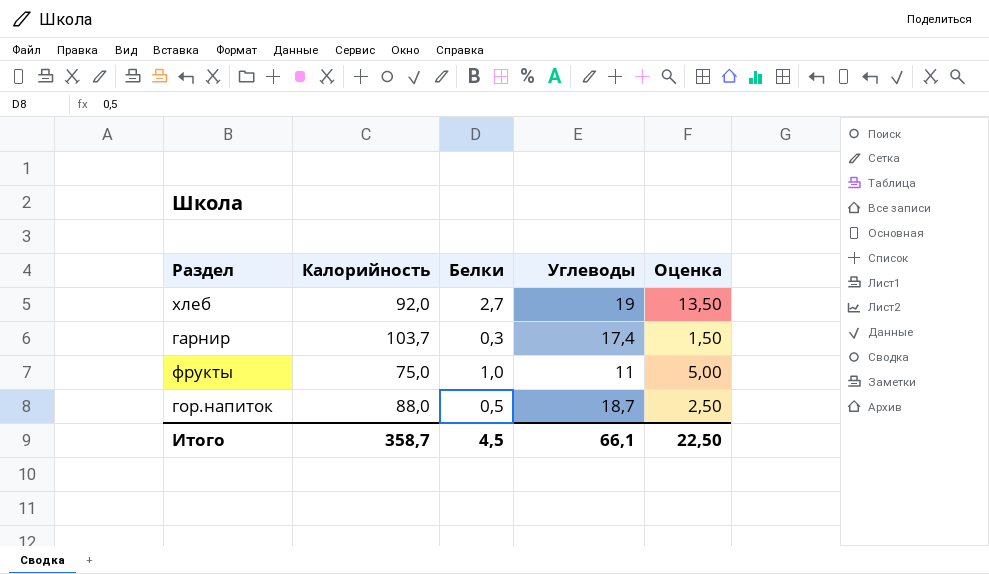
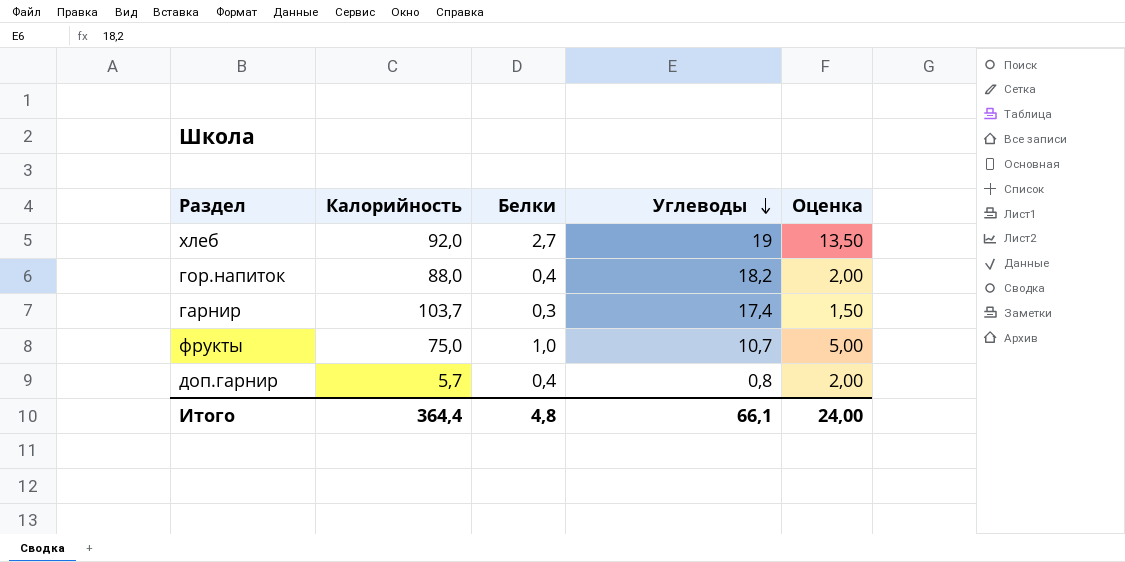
row order: none -> Углеводы descending
гор.напиток | Белки: 0,5 -> 0,4
гор.напиток | Углеводы: 18,7 -> 18,2
гор.напиток | Оценка: 2,50 -> 2,00
фрукты | Углеводы: 11 -> 10,7
row доп.гарнир: none -> 5,7 | 0,4 | 0,8 | 2,00
Итого | Калорийность: 358,7 -> 364,4
Итого | Белки: 4,5 -> 4,8
Итого | Оценка: 22,50 -> 24,00

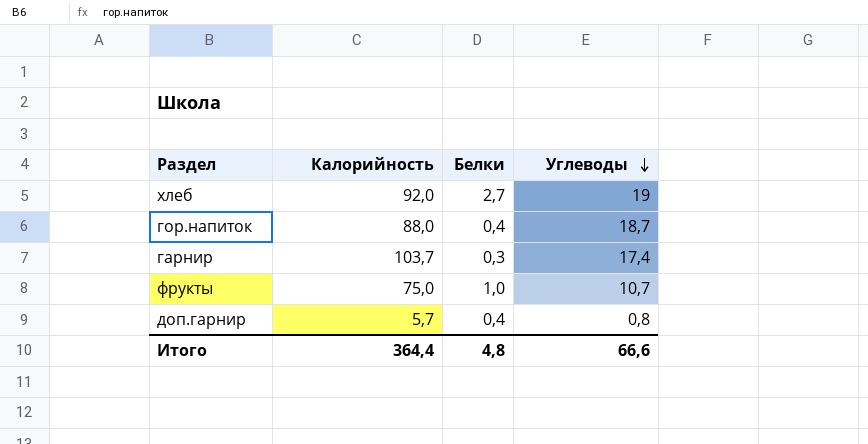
column Оценка | formula: [Белки] * 5 -> none
гор.напиток | Углеводы: 18,2 -> 18,7
Итого | Углеводы: 66,1 -> 66,6

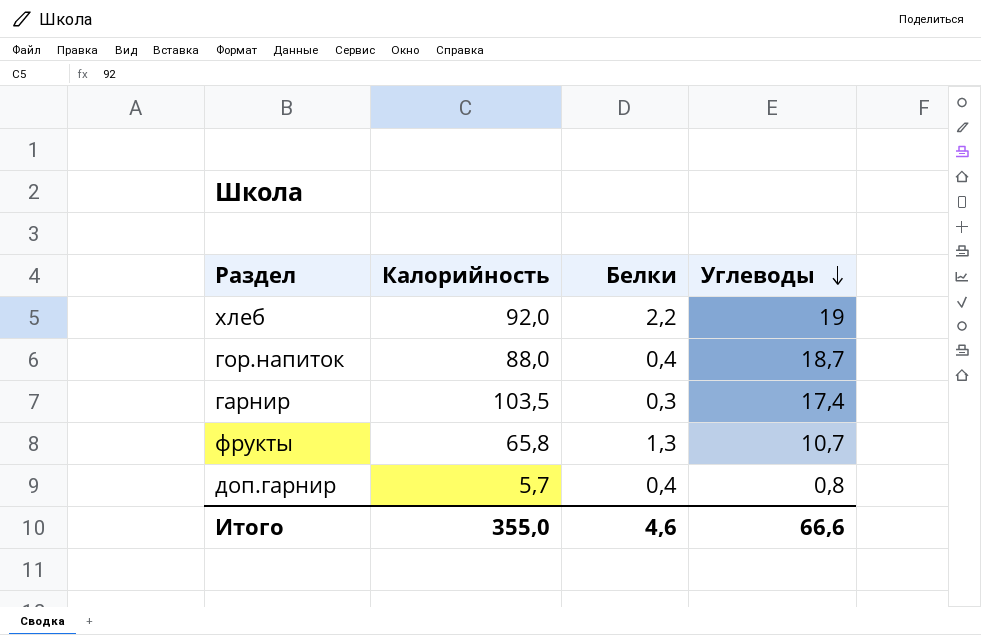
хлеб | Белки: 2,7 -> 2,2
гарнир | Калорийность: 103,7 -> 103,5
фрукты | Калорийность: 75,0 -> 65,8
фрукты | Белки: 1,0 -> 1,3
Итого | Калорийность: 364,4 -> 355,0
Итого | Белки: 4,8 -> 4,6

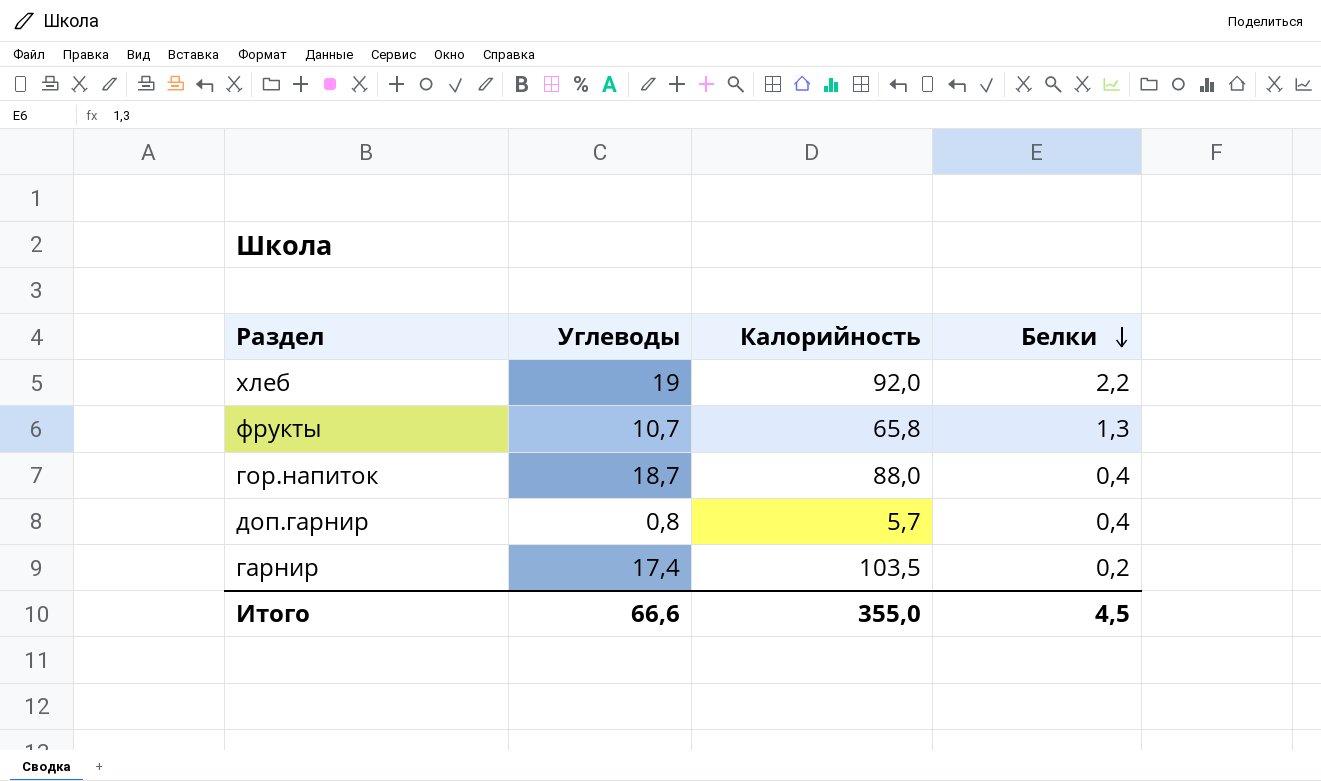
row order: Углеводы descending -> Белки descending
column Углеводы | position: 4 -> 2
гарнир | Белки: 0,3 -> 0,2
Итого | Белки: 4,6 -> 4,5

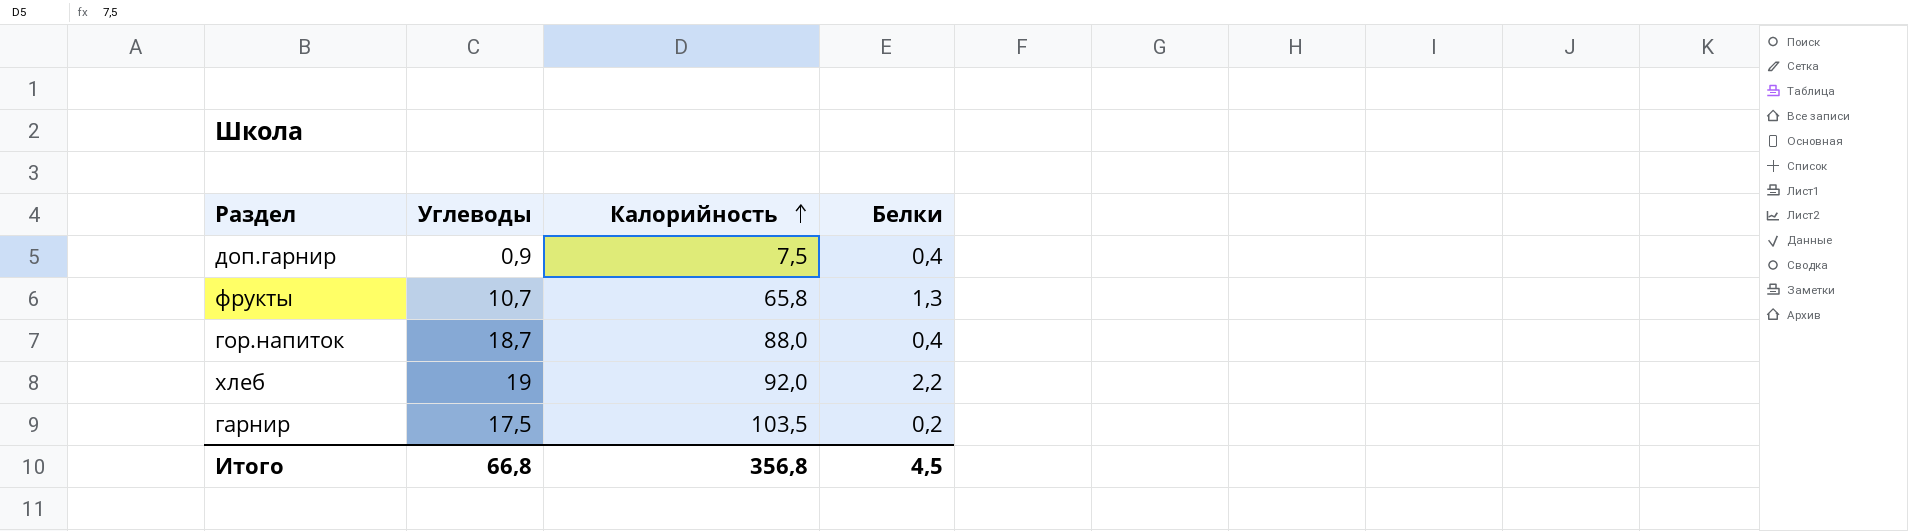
row order: Белки descending -> Калорийность ascending
доп.гарнир | Углеводы: 0,8 -> 0,9
доп.гарнир | Калорийность: 5,7 -> 7,5
гарнир | Углеводы: 17,4 -> 17,5
Итого | Углеводы: 66,6 -> 66,8
Итого | Калорийность: 355,0 -> 356,8

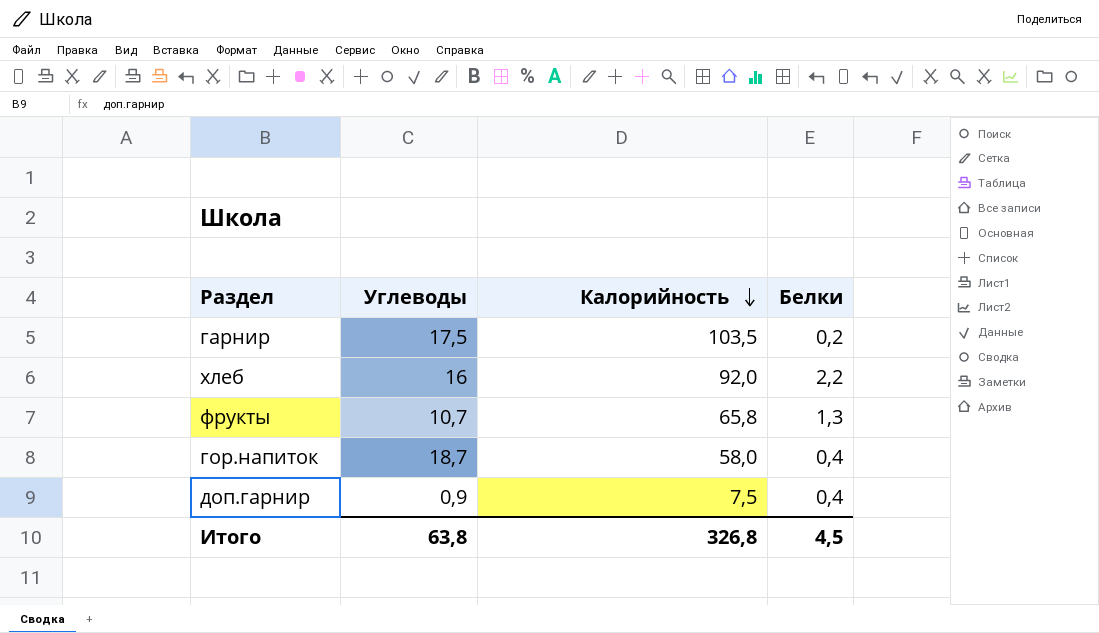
row order: Калорийность ascending -> Калорийность descending
хлеб | Углеводы: 19 -> 16
гор.напиток | Калорийность: 88,0 -> 58,0
Итого | Углеводы: 66,8 -> 63,8
Итого | Калорийность: 356,8 -> 326,8

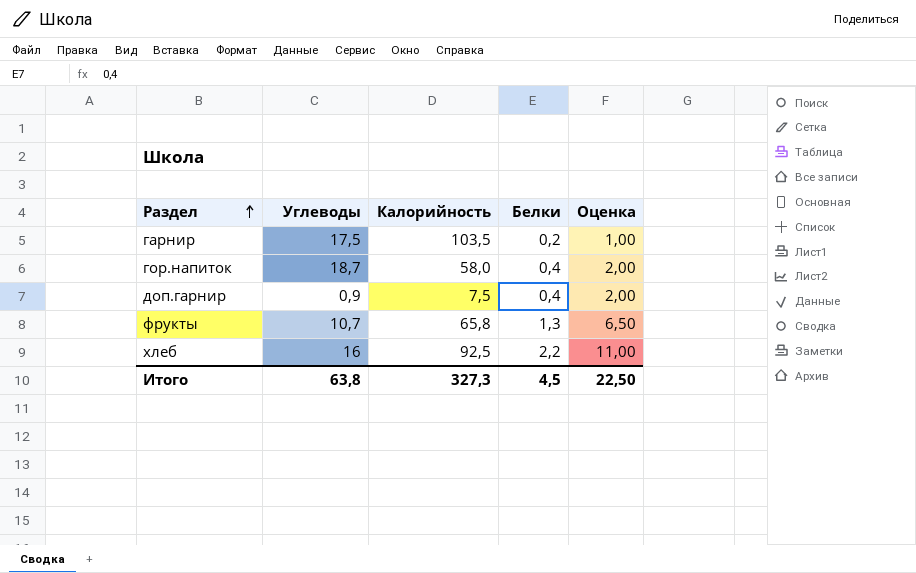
row order: Калорийность descending -> Раздел ascending
column Оценка | formula: none -> [Белки] * 5
хлеб | Калорийность: 92,0 -> 92,5
Итого | Калорийность: 326,8 -> 327,3

